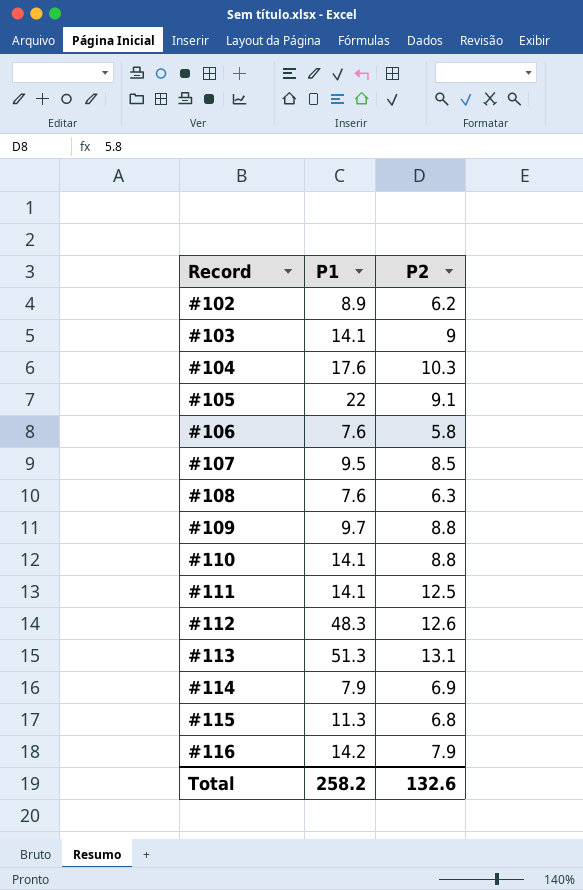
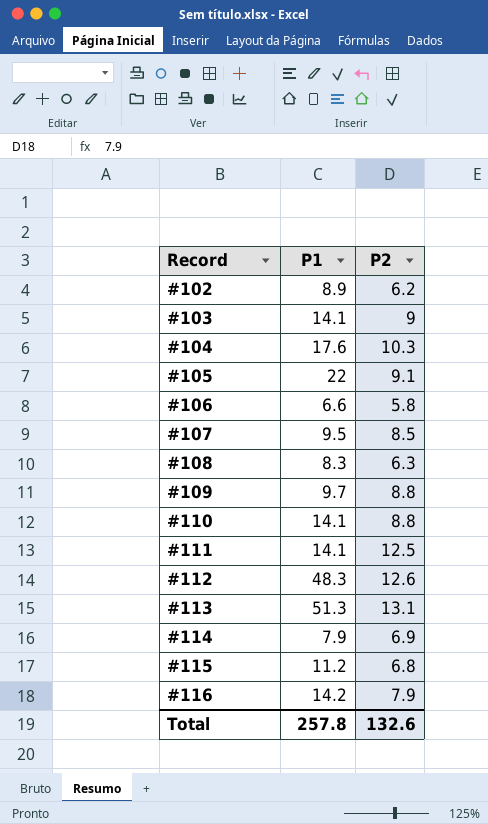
#106 | P1: 7.6 -> 6.6
#108 | P1: 7.6 -> 8.3
#115 | P1: 11.3 -> 11.2
Total | P1: 258.2 -> 257.8

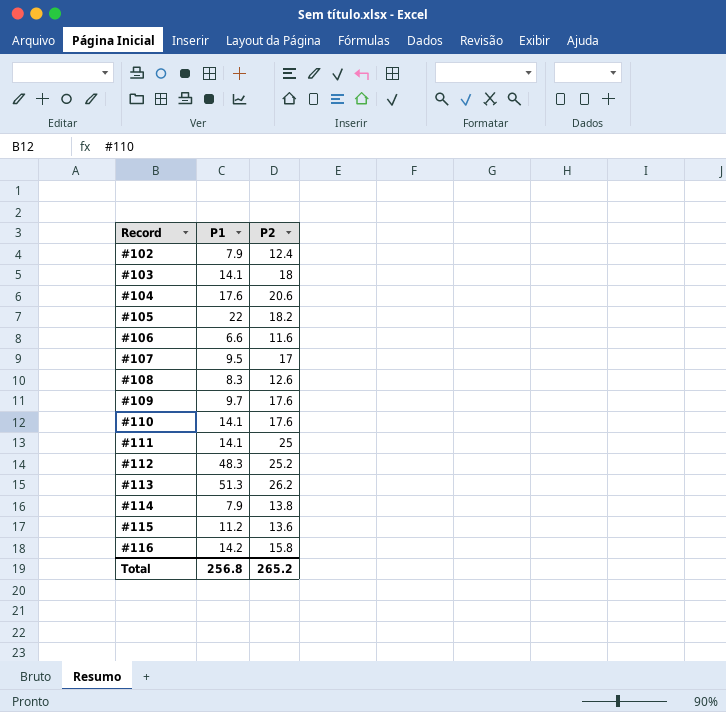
#102 | P1: 8.9 -> 7.9
#102 | P2: 6.2 -> 12.4
#103 | P2: 9 -> 18
#104 | P2: 10.3 -> 20.6
#105 | P2: 9.1 -> 18.2
#106 | P2: 5.8 -> 11.6
#107 | P2: 8.5 -> 17
#108 | P2: 6.3 -> 12.6
#109 | P2: 8.8 -> 17.6
#110 | P2: 8.8 -> 17.6
#111 | P2: 12.5 -> 25
#112 | P2: 12.6 -> 25.2
#113 | P2: 13.1 -> 26.2
#114 | P2: 6.9 -> 13.8
#115 | P2: 6.8 -> 13.6
#116 | P2: 7.9 -> 15.8
Total | P1: 257.8 -> 256.8
Total | P2: 132.6 -> 265.2

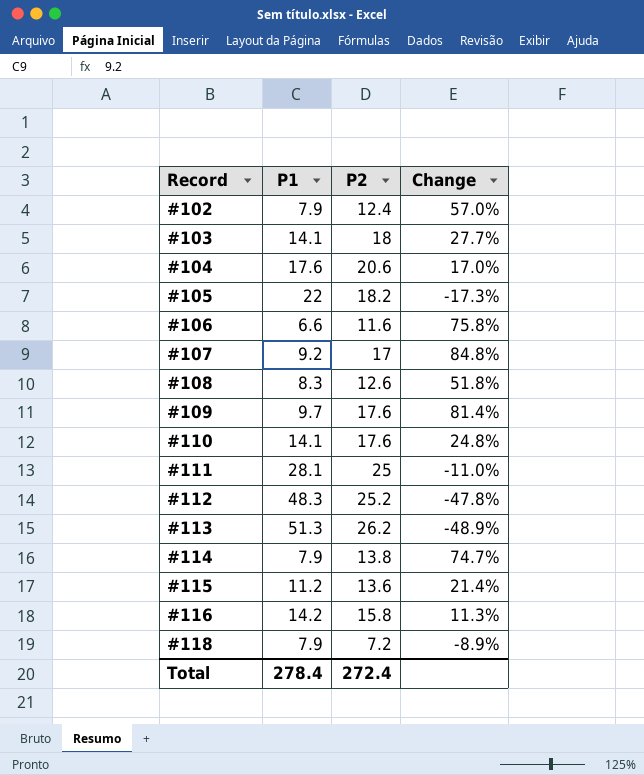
column Change | formula: none -> ([P2] - [P1]) / [P1]
#107 | P1: 9.5 -> 9.2
#111 | P1: 14.1 -> 28.1
row #118: none -> 7.9 | 7.2 | -8.9%
Total | P1: 256.8 -> 278.4
Total | P2: 265.2 -> 272.4

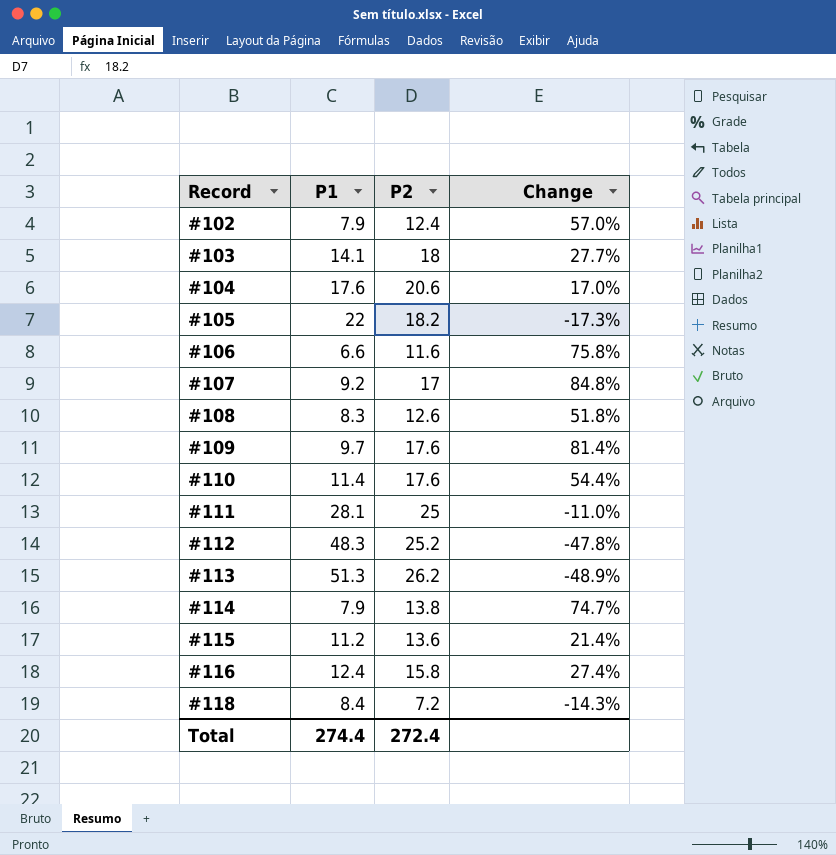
#110 | P1: 14.1 -> 11.4
#110 | Change: 24.8% -> 54.4%
#116 | P1: 14.2 -> 12.4
#116 | Change: 11.3% -> 27.4%
#118 | P1: 7.9 -> 8.4
#118 | Change: -8.9% -> -14.3%
Total | P1: 278.4 -> 274.4

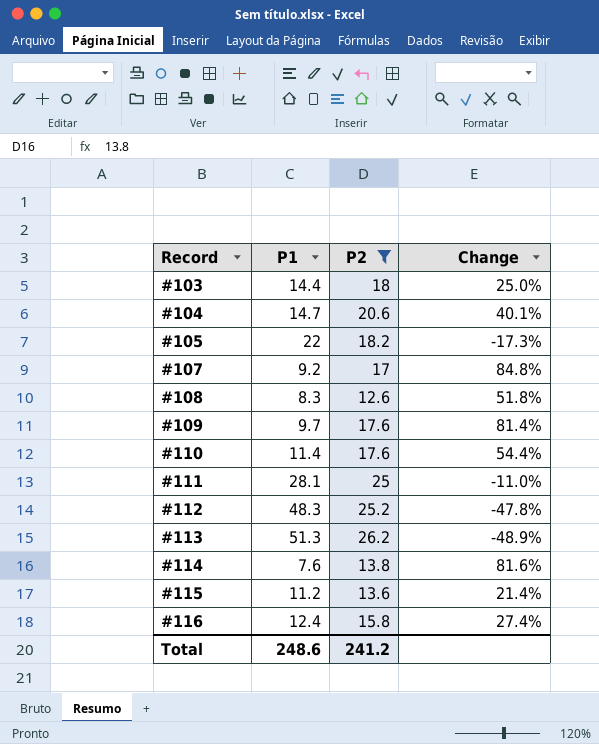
filter: none -> P2 >= 12.6
#103 | P1: 14.1 -> 14.4
#103 | Change: 27.7% -> 25.0%
#104 | P1: 17.6 -> 14.7
#104 | Change: 17.0% -> 40.1%
#114 | P1: 7.9 -> 7.6
#114 | Change: 74.7% -> 81.6%
Total | P1: 274.4 -> 248.6
Total | P2: 272.4 -> 241.2

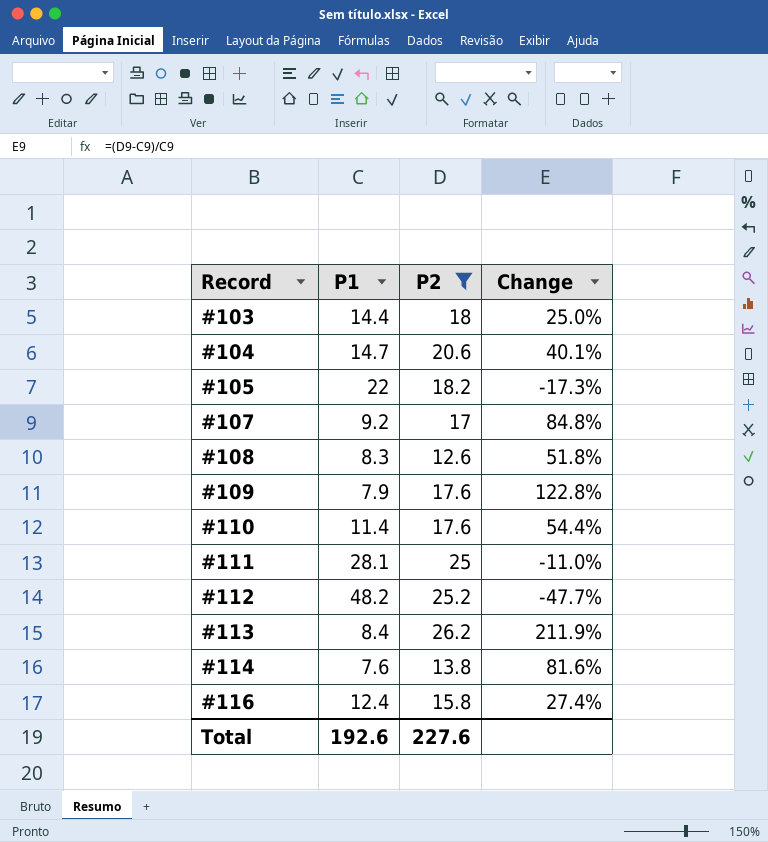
row #115: 11.2 | 13.6 | 21.4% -> none
#109 | P1: 9.7 -> 7.9
#109 | Change: 81.4% -> 122.8%
#112 | P1: 48.3 -> 48.2
#112 | Change: -47.8% -> -47.7%
#113 | P1: 51.3 -> 8.4
#113 | Change: -48.9% -> 211.9%
Total | P1: 248.6 -> 192.6
Total | P2: 241.2 -> 227.6

